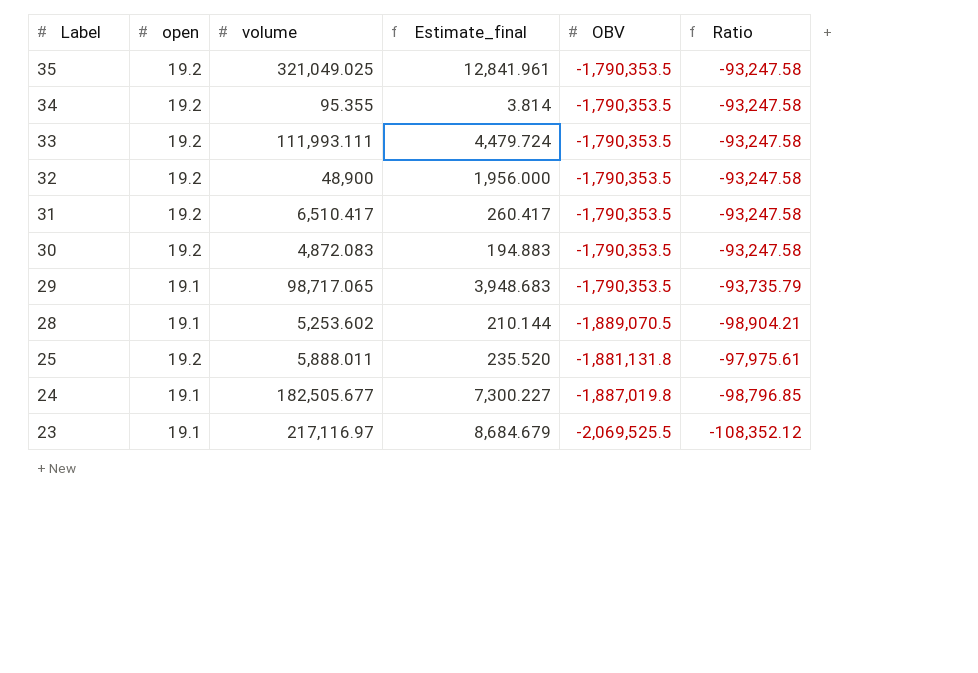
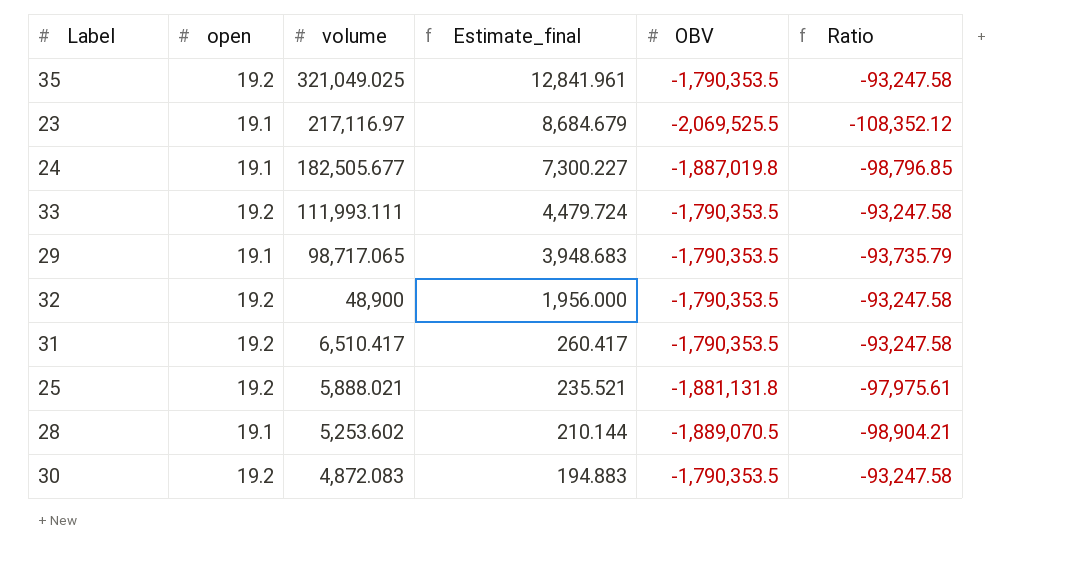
row order: Label descending -> volume descending
row 34: 19.2 | 95.355 | 3.814 | -1,790,353.5 | -93,247.58 -> none
25 | volume: 5,888.011 -> 5,888.021
25 | Estimate_final: 235.520 -> 235.521

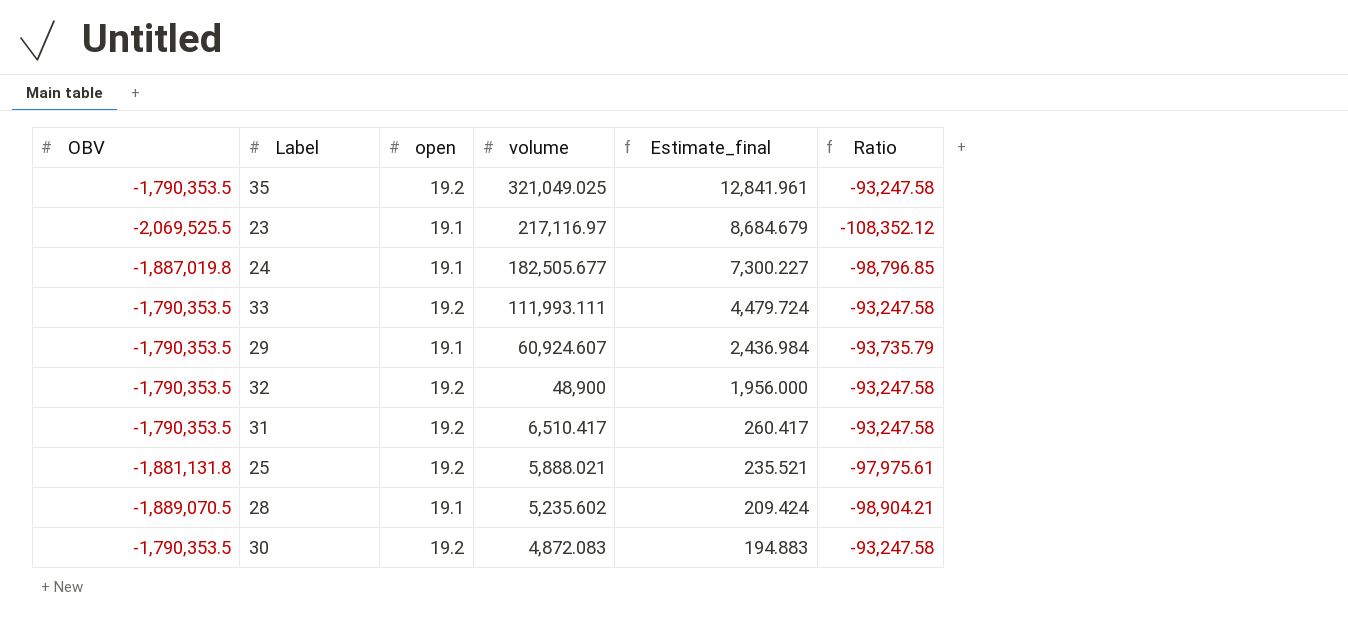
column OBV | position: 5 -> 1
29 | volume: 98,717.065 -> 60,924.607
29 | Estimate_final: 3,948.683 -> 2,436.984
28 | volume: 5,253.602 -> 5,235.602
28 | Estimate_final: 210.144 -> 209.424

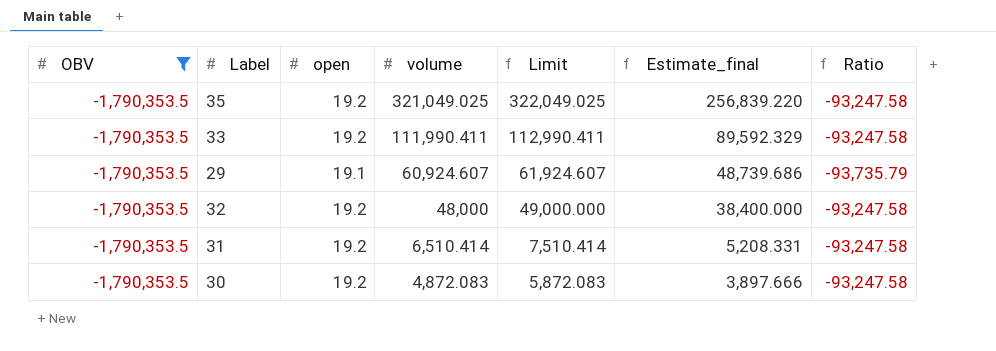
filter: none -> OBV = -1,790,353.5
column Limit | formula: none -> [volume] + 1000
column Estimate_final | formula: [volume] * 0.04 -> [volume] * 0.8
33 | volume: 111,993.111 -> 111,990.411
32 | volume: 48,900 -> 48,000
31 | volume: 6,510.417 -> 6,510.414

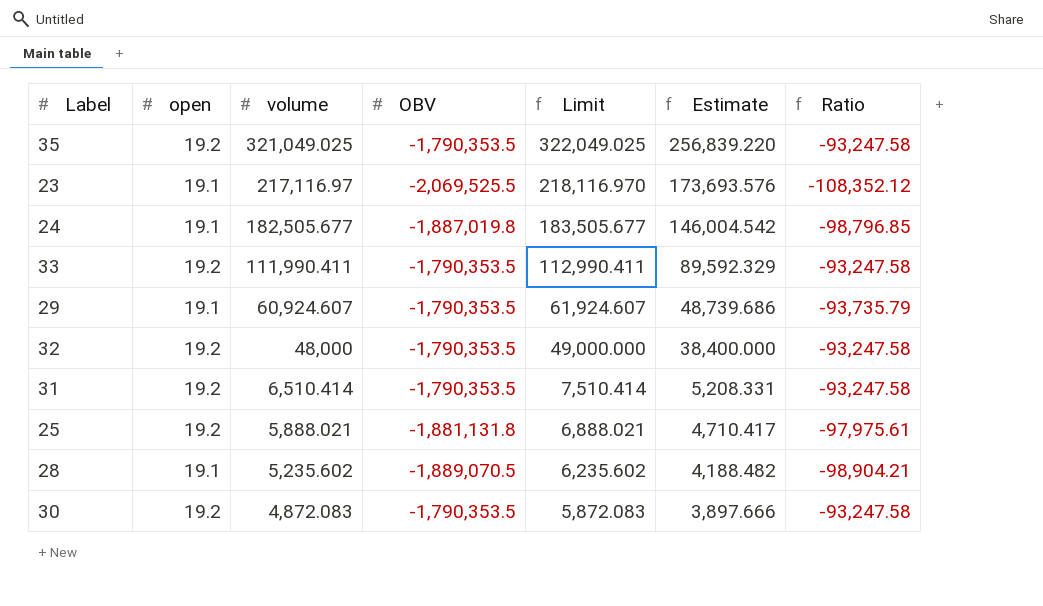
filter: OBV = -1,790,353.5 -> none
column OBV | position: 1 -> 4
column name: Estimate_final -> Estimate

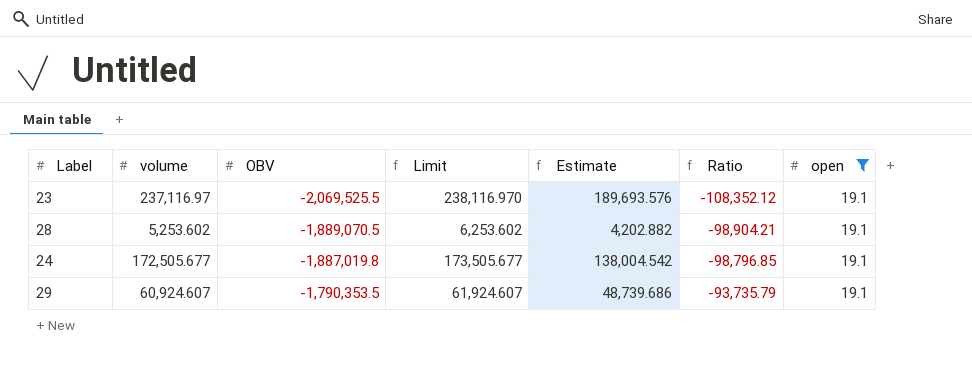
filter: none -> open = 19.1
row order: volume descending -> OBV ascending
column open | position: 2 -> 7
23 | volume: 217,116.97 -> 237,116.97
23 | Limit: 218,116.970 -> 238,116.970
23 | Estimate: 173,693.576 -> 189,693.576
28 | volume: 5,235.602 -> 5,253.602
28 | Limit: 6,235.602 -> 6,253.602
28 | Estimate: 4,188.482 -> 4,202.882
24 | volume: 182,505.677 -> 172,505.677
24 | Limit: 183,505.677 -> 173,505.677
24 | Estimate: 146,004.542 -> 138,004.542

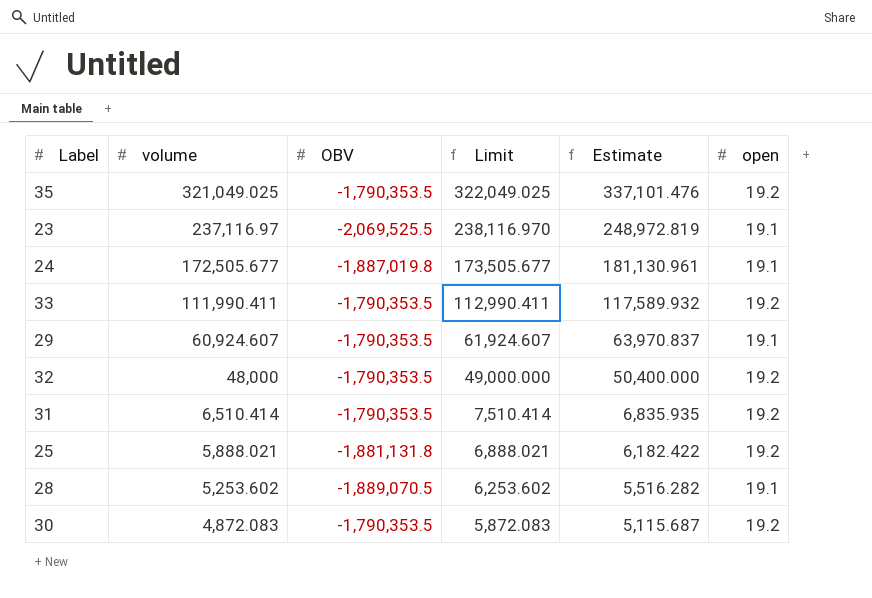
filter: open = 19.1 -> none
row order: OBV ascending -> volume descending
column Ratio | formula: [OBV] / [open] -> none
column Estimate | formula: [volume] * 0.8 -> [volume] * 1.05

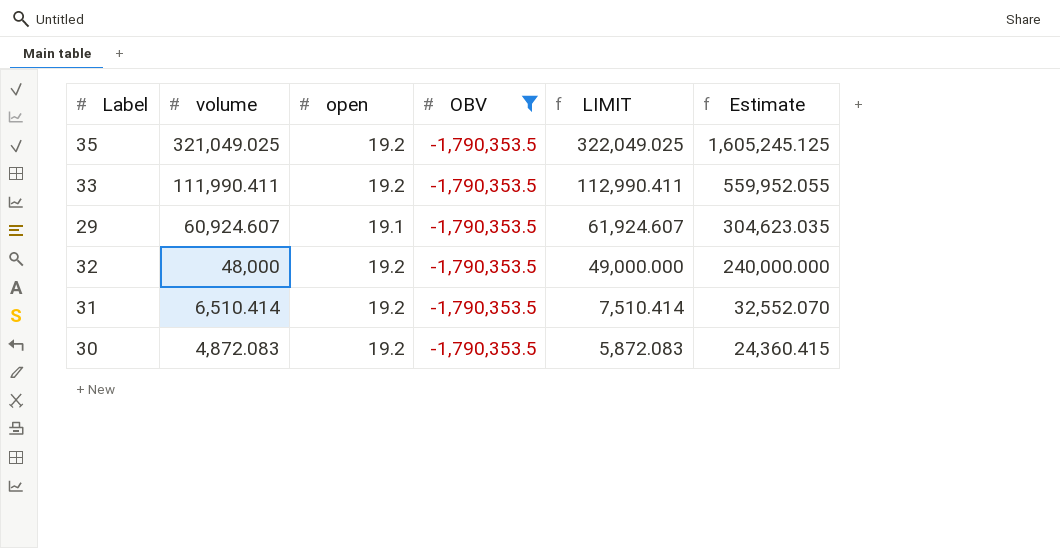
filter: none -> OBV = -1,790,353.5
column open | position: 6 -> 3
column name: Limit -> LIMIT
column Estimate | formula: [volume] * 1.05 -> [volume] * 5

